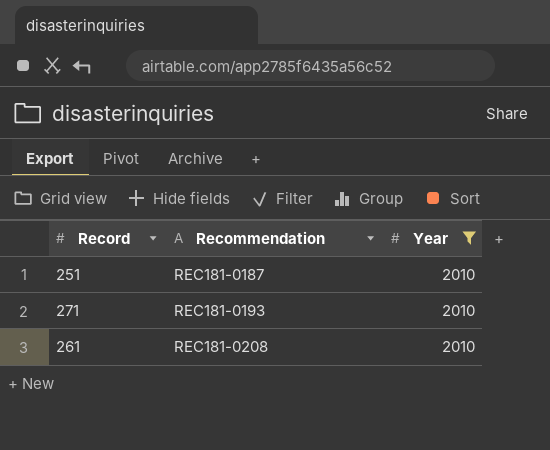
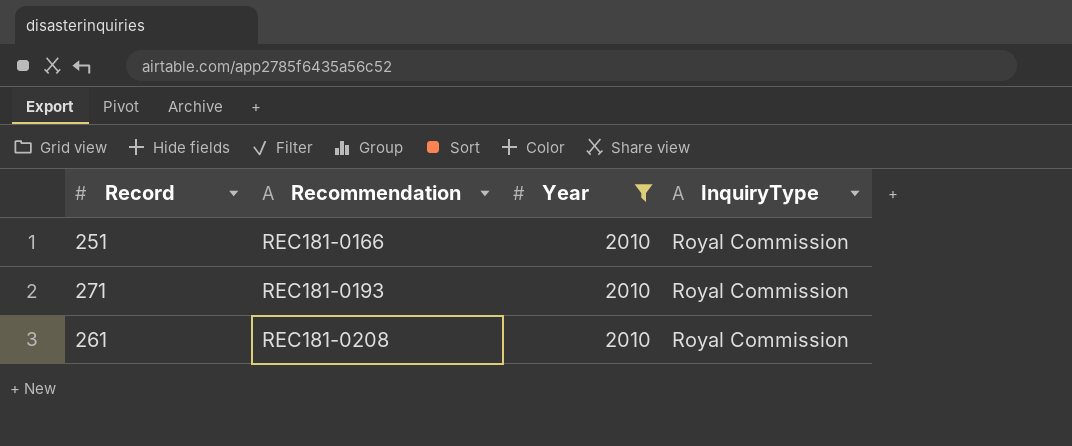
column InquiryType | position: none -> 4
251 | Recommendation: REC181-0187 -> REC181-0166

